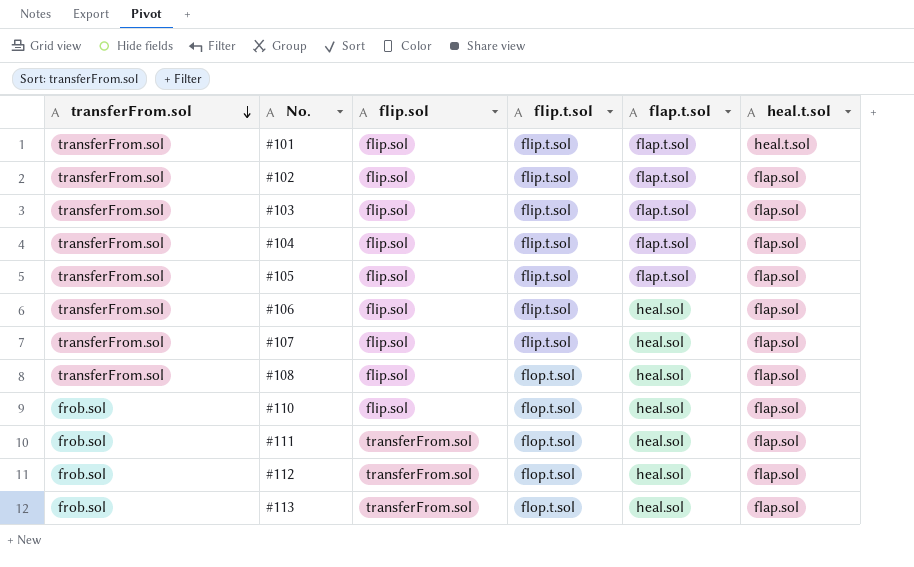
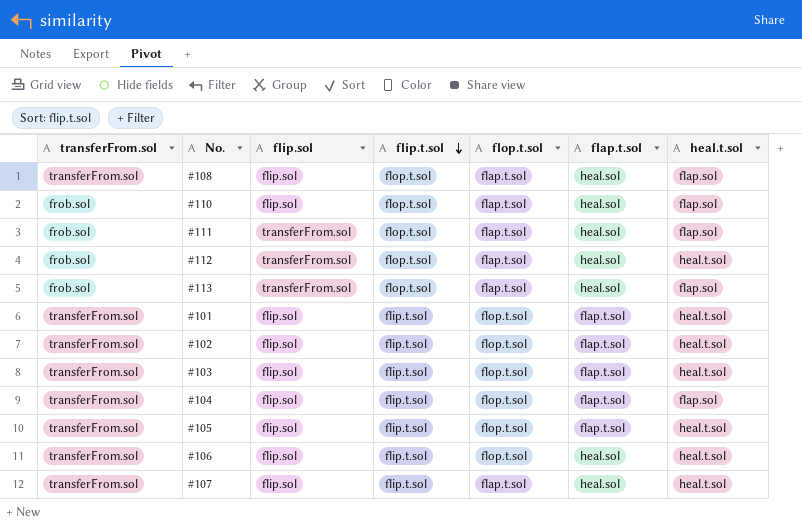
row order: transferFrom.sol descending -> flip.t.sol descending
column flop.t.sol | position: none -> 5
#112 | heal.t.sol: flap.sol -> heal.t.sol
#102 | heal.t.sol: flap.sol -> heal.t.sol
#103 | heal.t.sol: flap.sol -> heal.t.sol
#105 | heal.t.sol: flap.sol -> heal.t.sol
#106 | heal.t.sol: flap.sol -> heal.t.sol
#107 | heal.t.sol: flap.sol -> heal.t.sol

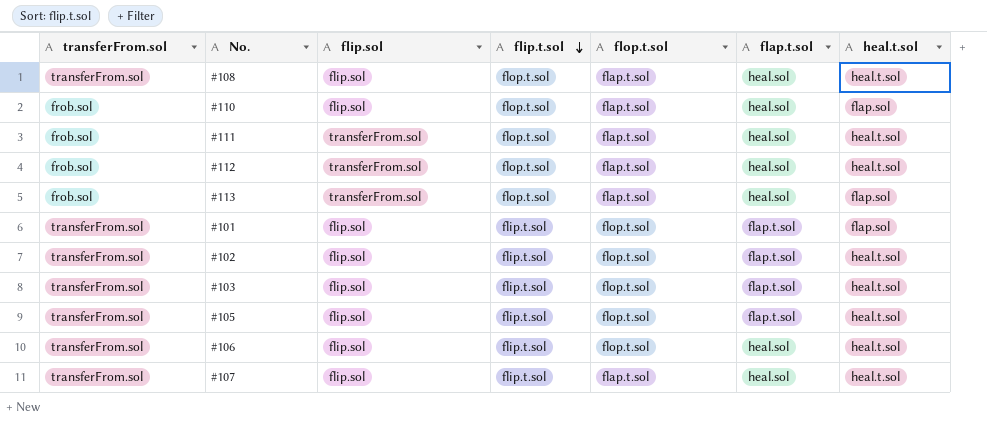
row #104: transferFrom.sol | flip.sol | flip.t.sol | flop.t.sol | flap.t.sol | flap.sol -> none
#108 | heal.t.sol: flap.sol -> heal.t.sol
#111 | heal.t.sol: flap.sol -> heal.t.sol
#101 | heal.t.sol: heal.t.sol -> flap.sol

